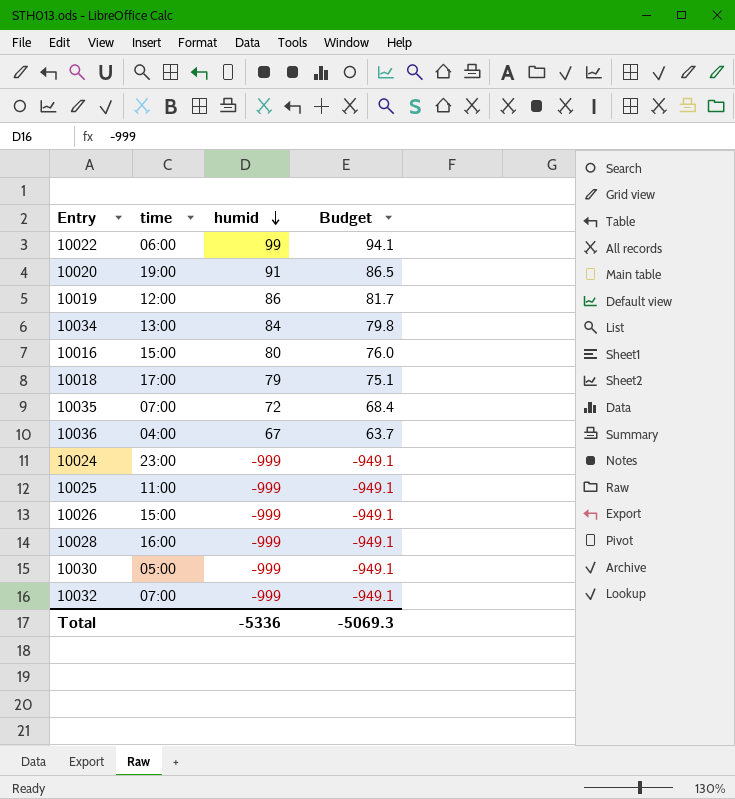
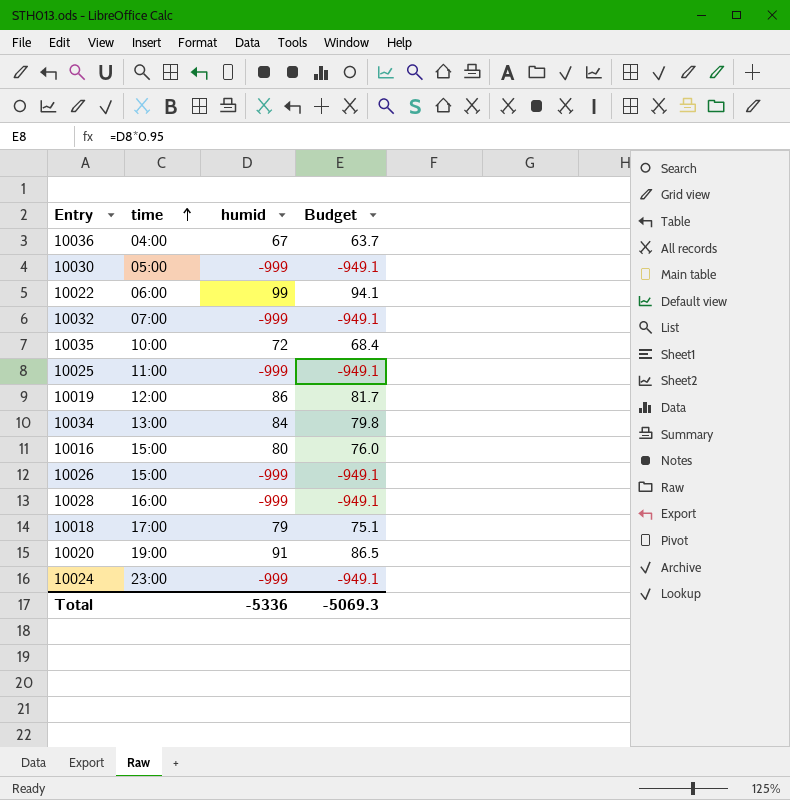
row order: humid descending -> time ascending
10035 | time: 07:00 -> 10:00

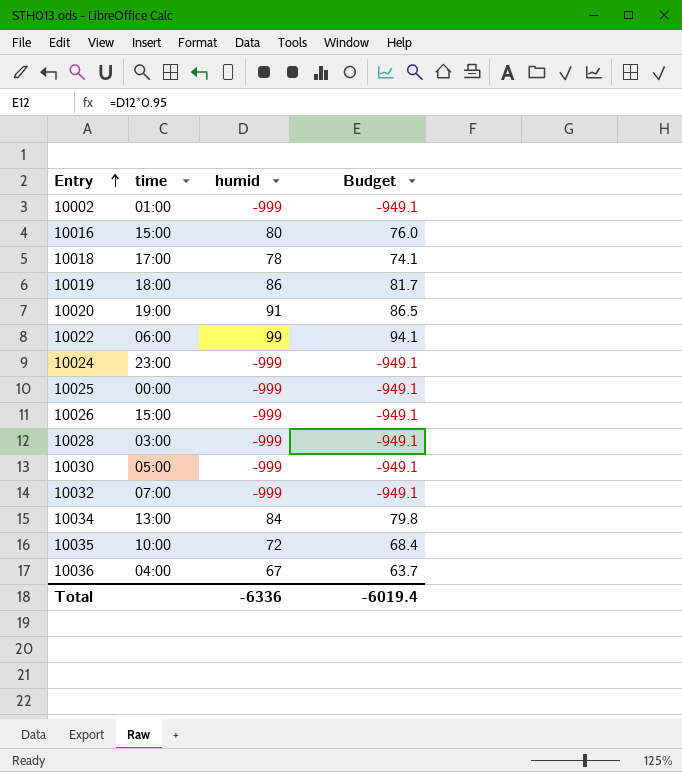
row order: time ascending -> Entry ascending
row 10002: none -> 01:00 | -999 | -949.1
10018 | humid: 79 -> 78
10018 | Budget: 75.1 -> 74.1
10019 | time: 12:00 -> 18:00
10025 | time: 11:00 -> 00:00
10028 | time: 16:00 -> 03:00
Total | humid: -5336 -> -6336
Total | Budget: -5069.3 -> -6019.4

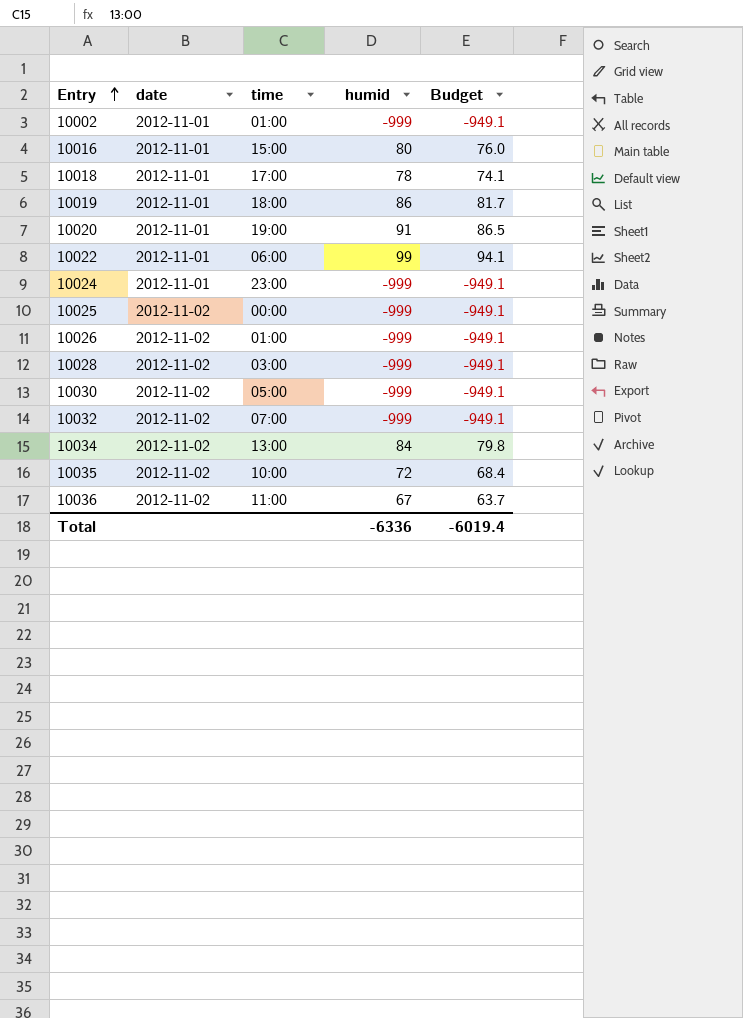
column date | position: none -> 2
10026 | time: 15:00 -> 01:00
10036 | time: 04:00 -> 11:00

